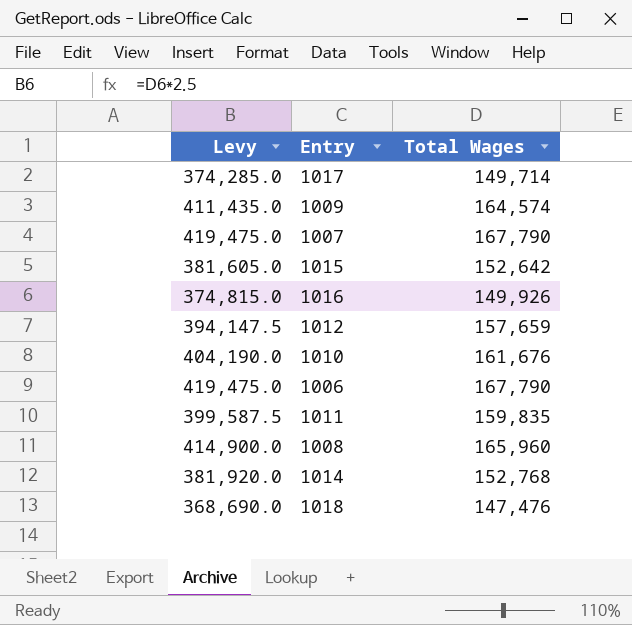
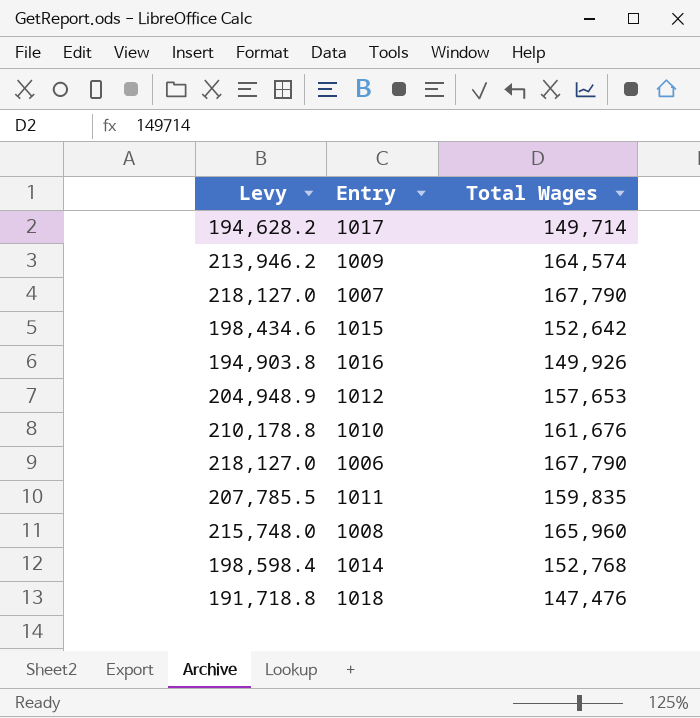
column Levy | formula: [Total Wages] * 2.5 -> [Total Wages] * 1.3
1012 | Total Wages: 157,659 -> 157,653

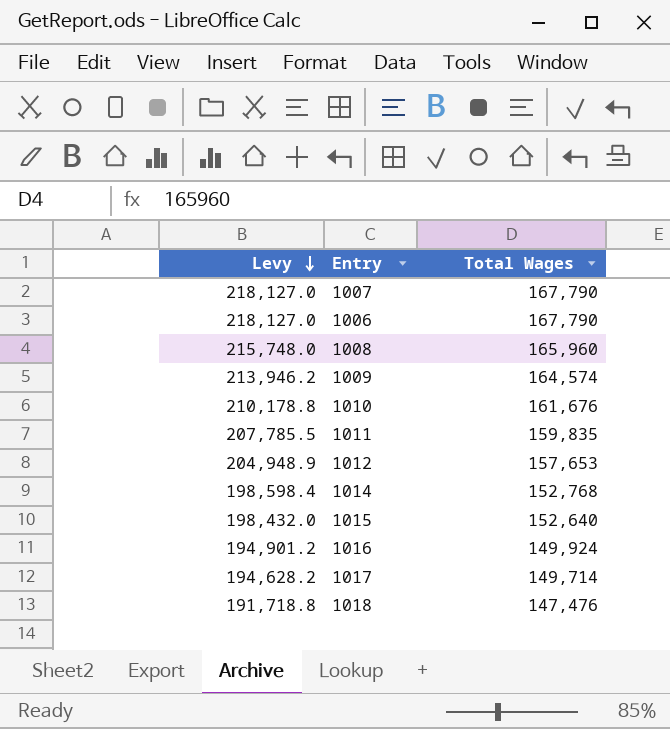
row order: none -> Levy descending
1015 | Levy: 198,434.6 -> 198,432.0
1015 | Total Wages: 152,642 -> 152,640
1016 | Levy: 194,903.8 -> 194,901.2
1016 | Total Wages: 149,926 -> 149,924

